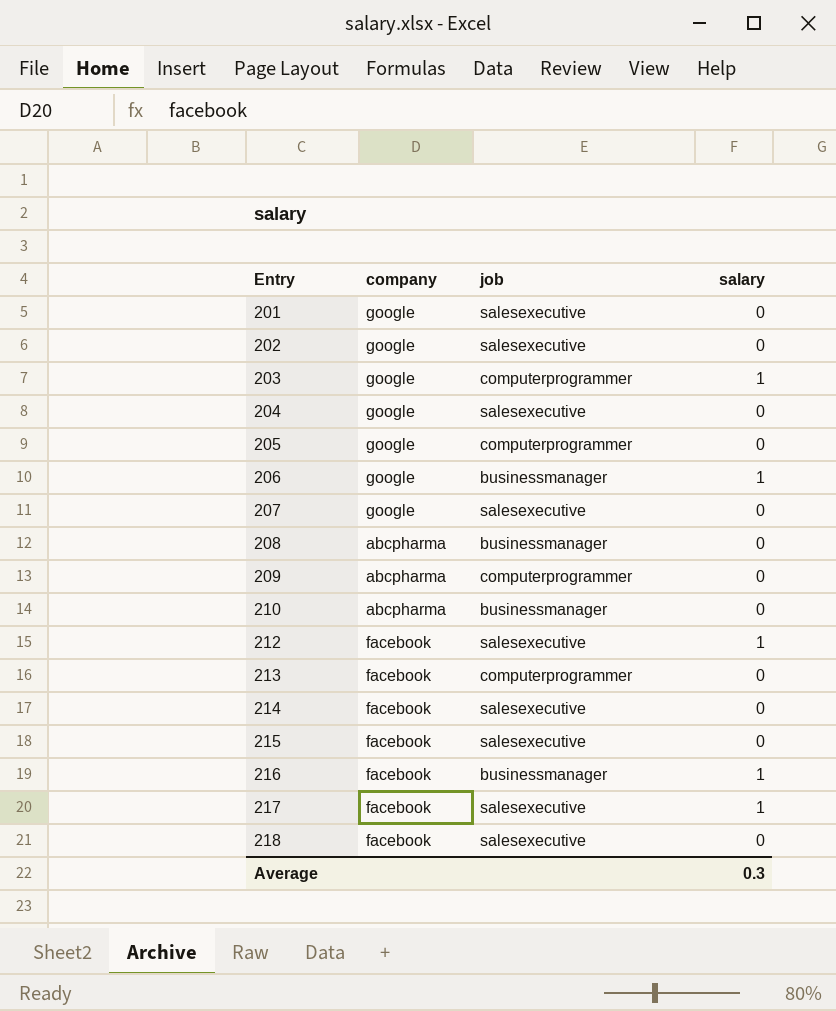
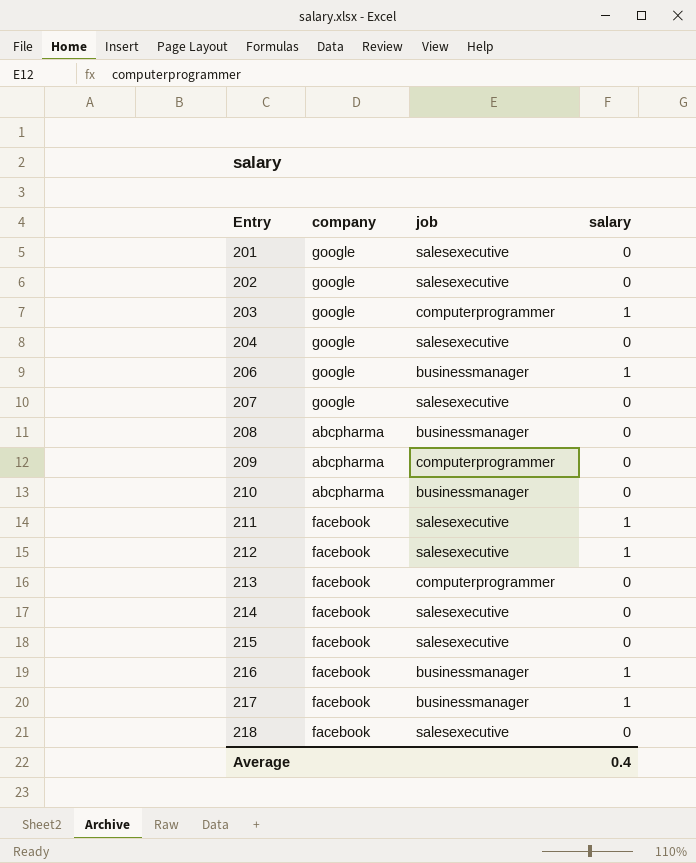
row 205: google | computerprogrammer | 0 -> none
row 211: none -> facebook | salesexecutive | 1
217 | job: salesexecutive -> businessmanager
Average | salary: 0.3 -> 0.4

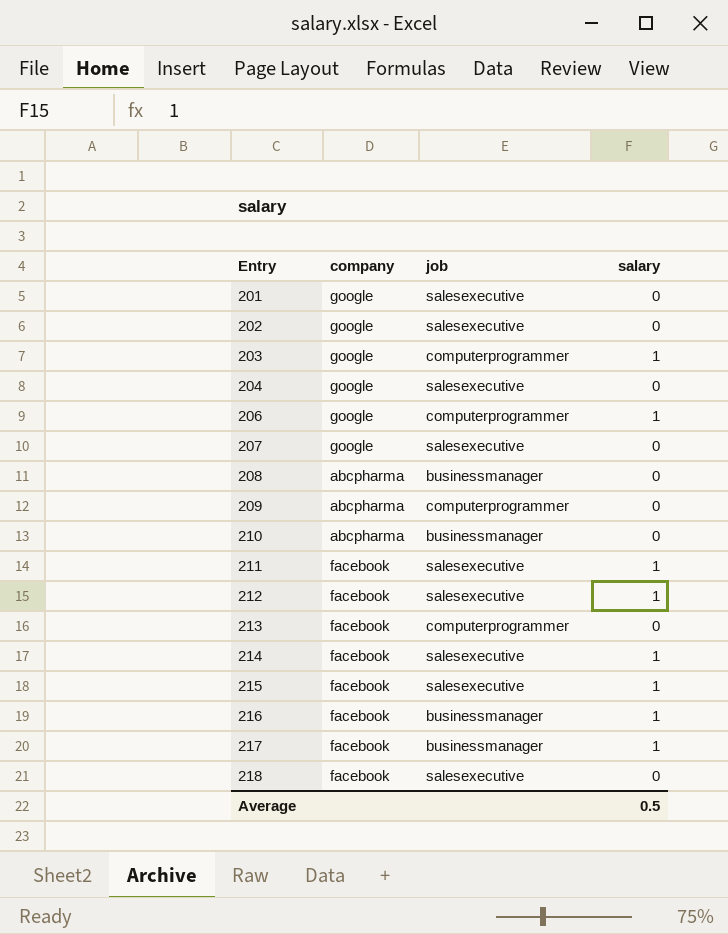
206 | job: businessmanager -> computerprogrammer
214 | salary: 0 -> 1
215 | salary: 0 -> 1
Average | salary: 0.4 -> 0.5

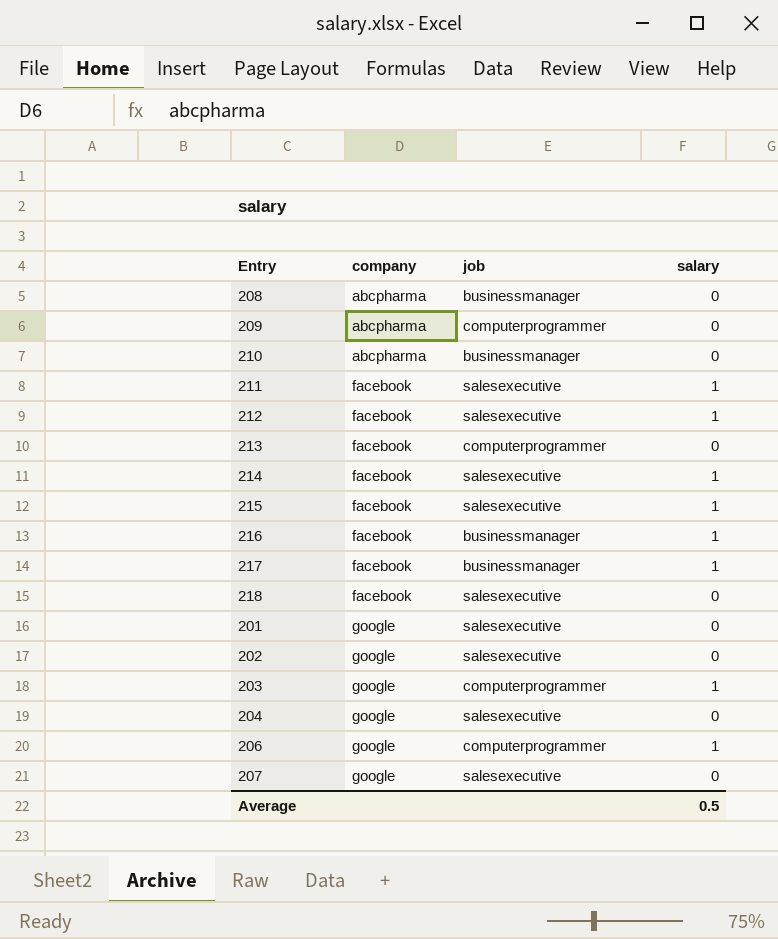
row order: Entry ascending -> company ascending

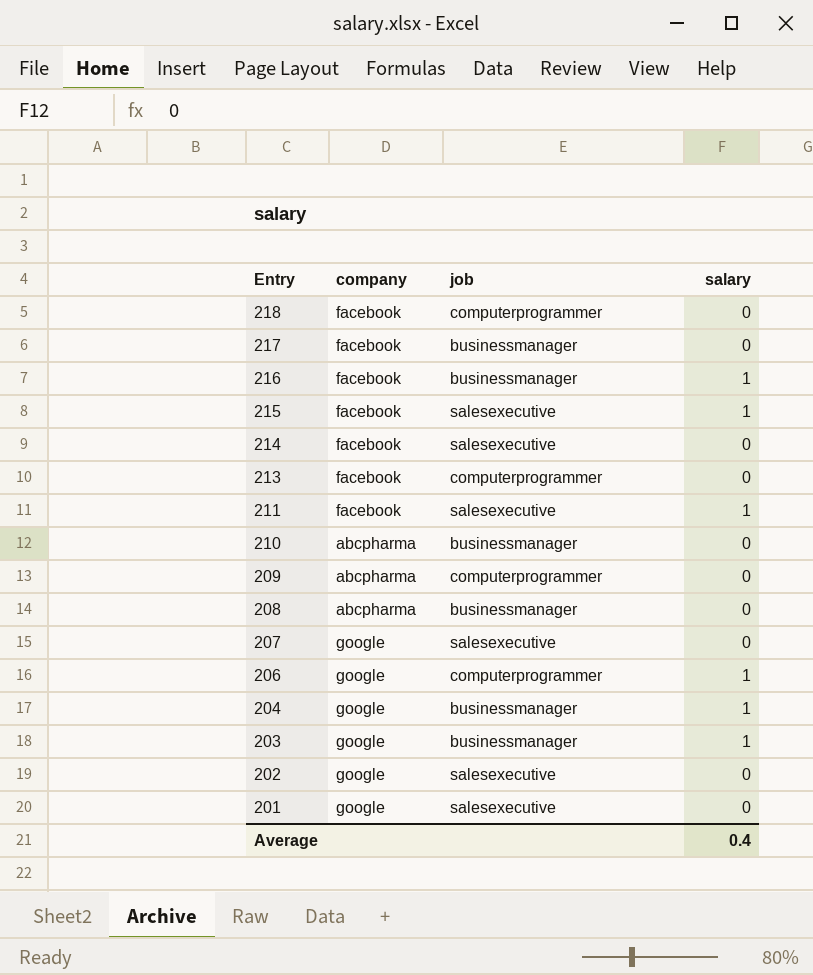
row order: company ascending -> Entry descending
row 212: facebook | salesexecutive | 1 -> none
218 | job: salesexecutive -> computerprogrammer
217 | salary: 1 -> 0
214 | salary: 1 -> 0
204 | job: salesexecutive -> businessmanager
204 | salary: 0 -> 1
203 | job: computerprogrammer -> businessmanager
Average | salary: 0.5 -> 0.4

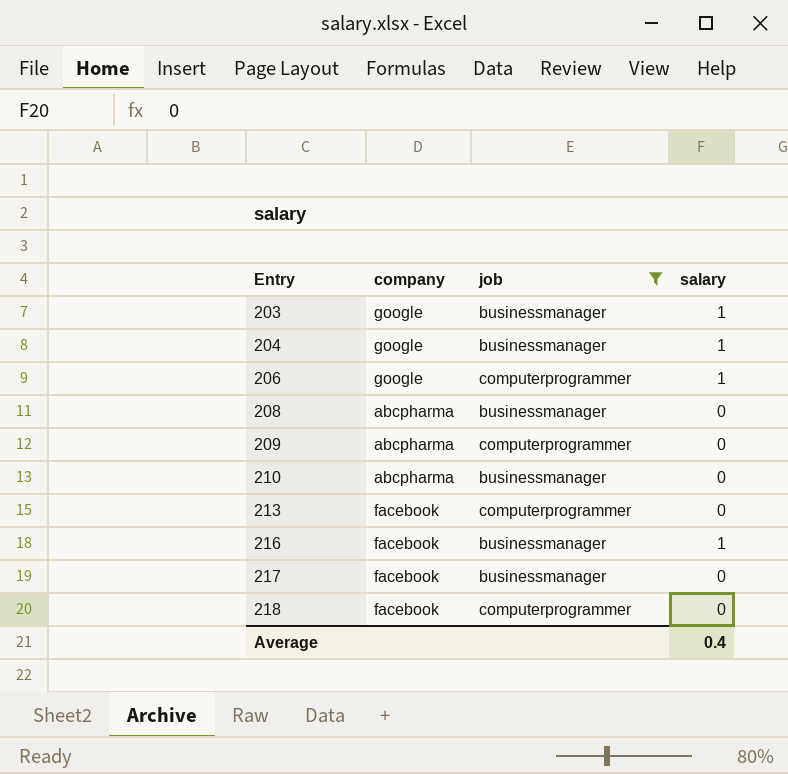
filter: none -> job != salesexecutive
row order: Entry descending -> Entry ascending

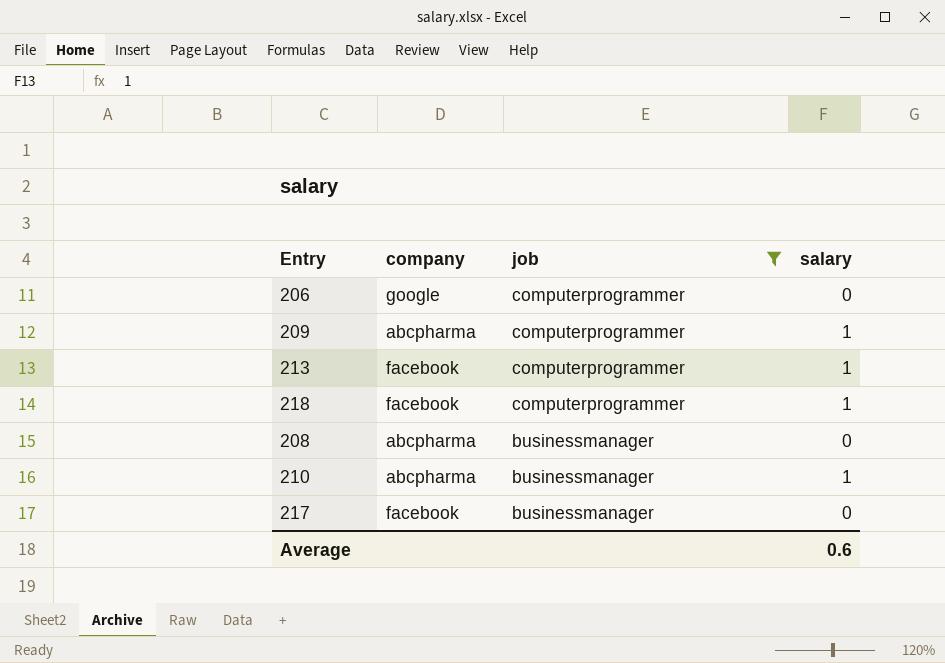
row order: Entry ascending -> job descending
row 203: google | businessmanager | 1 -> none
row 204: google | businessmanager | 1 -> none
row 216: facebook | businessmanager | 1 -> none
206 | salary: 1 -> 0
209 | salary: 0 -> 1
213 | salary: 0 -> 1
218 | salary: 0 -> 1
210 | salary: 0 -> 1
Average | salary: 0.4 -> 0.6

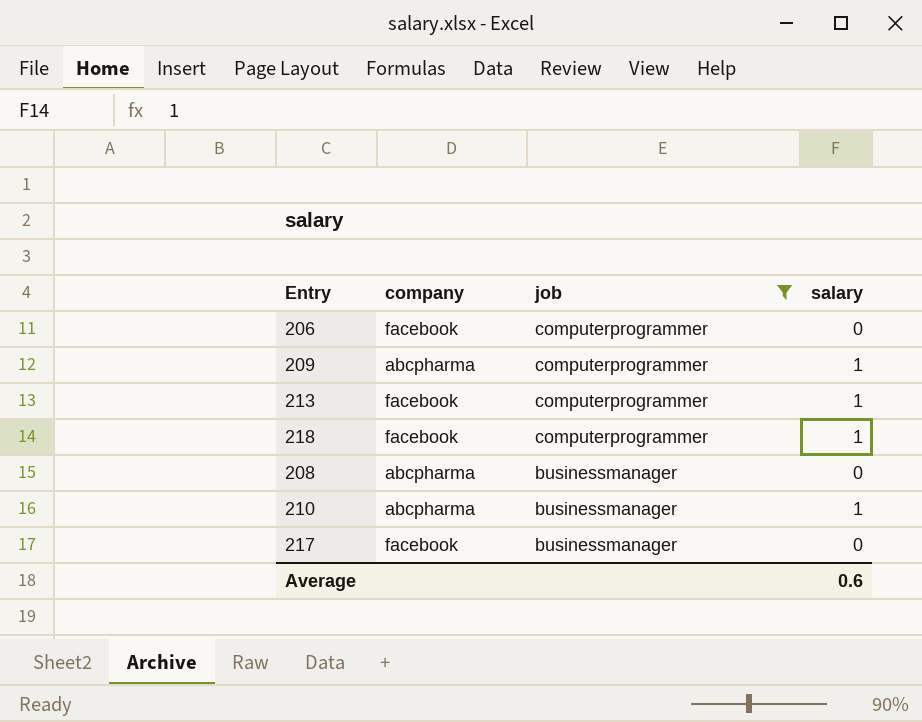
206 | company: google -> facebook

